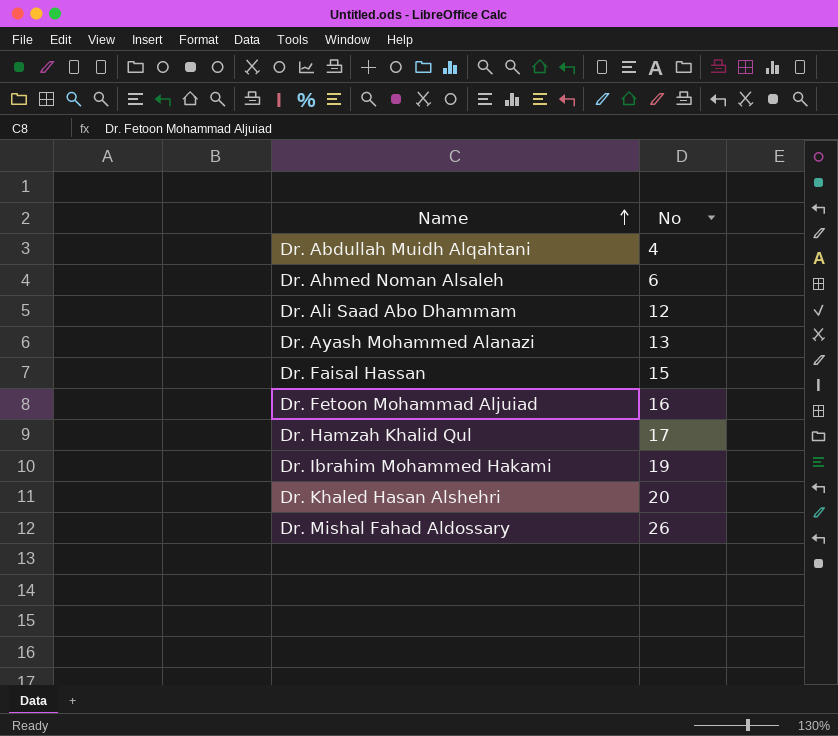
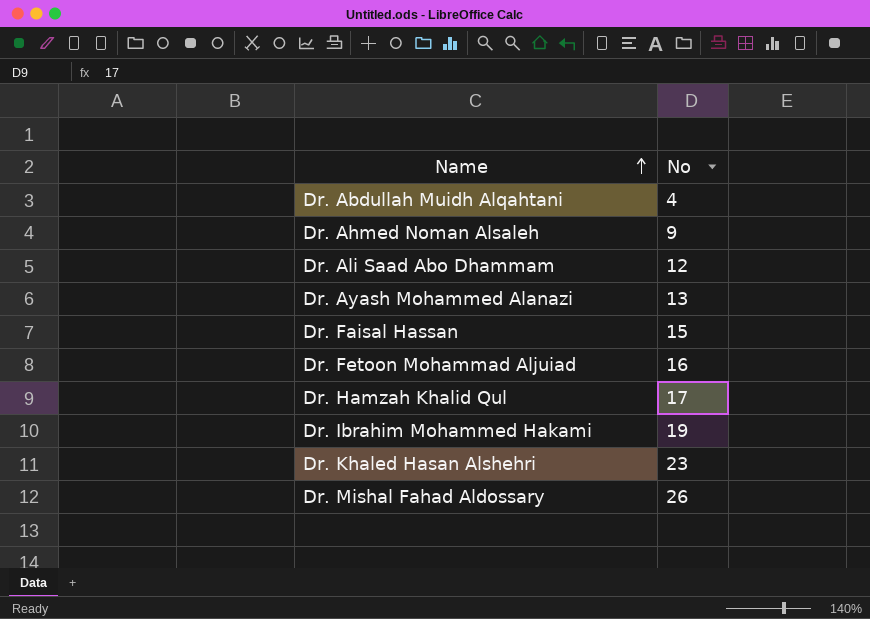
Dr. Ahmed Noman Alsaleh | No: 6 -> 9
Dr. Khaled Hasan Alshehri | No: 20 -> 23

